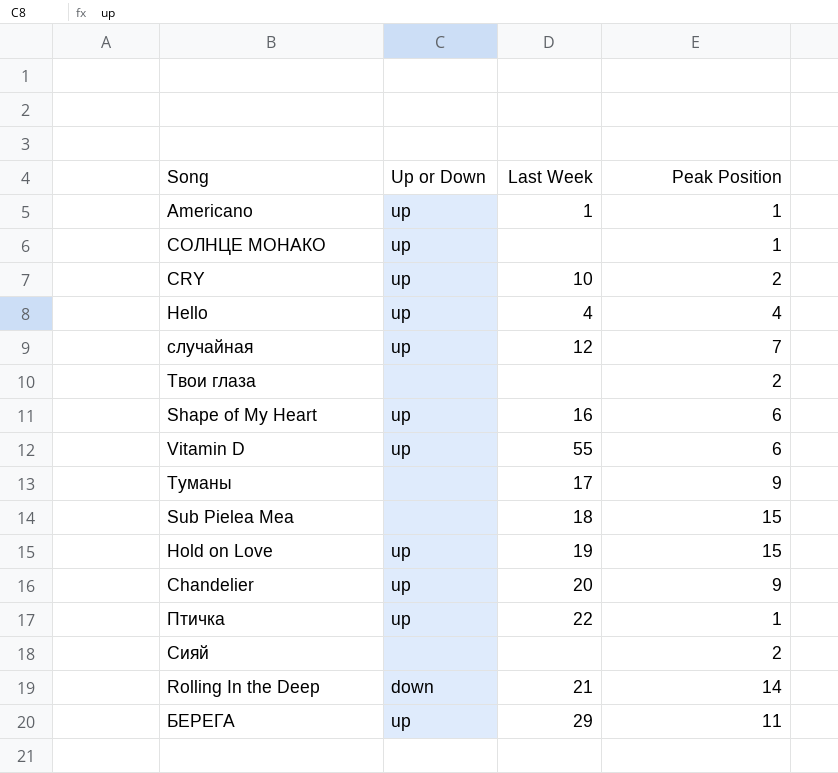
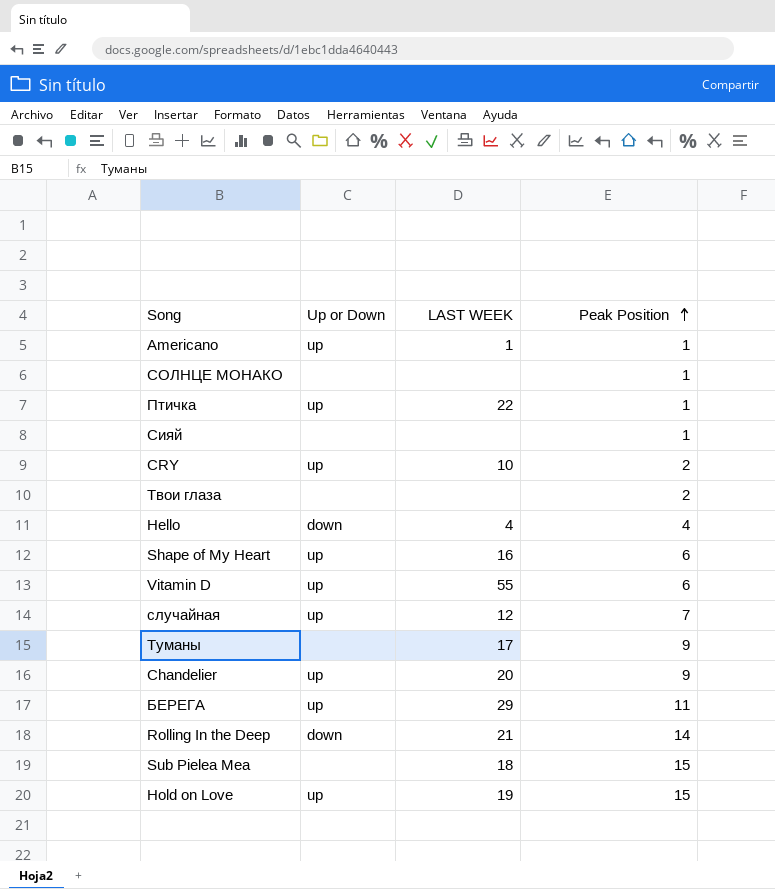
row order: none -> Peak Position ascending
column name: Last Week -> LAST WEEK
СОЛНЦЕ МОНАКО | Up or Down: up -> none
Сияй | Peak Position: 2 -> 1
Hello | Up or Down: up -> down

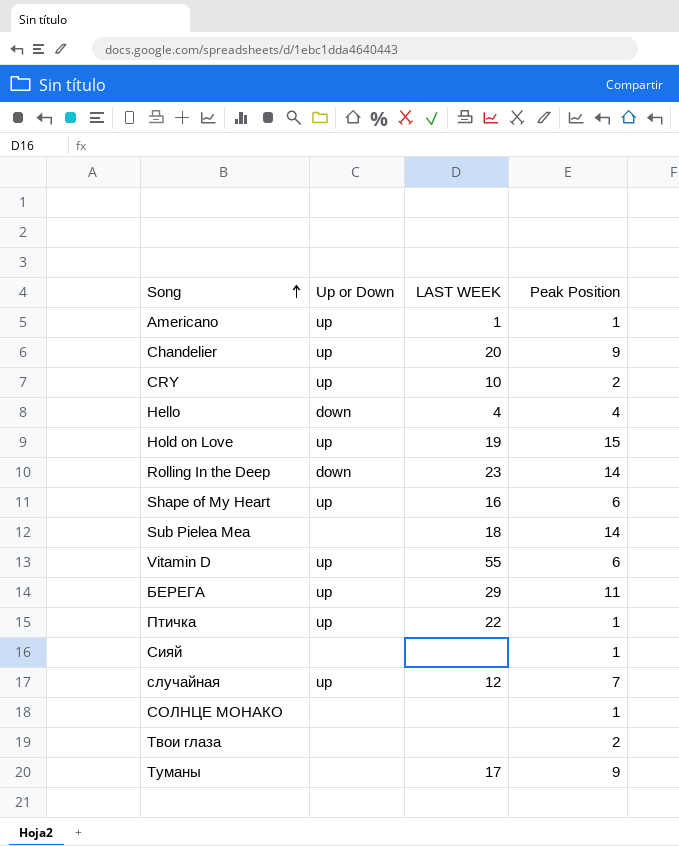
row order: Peak Position ascending -> Song ascending
Rolling In the Deep | LAST WEEK: 21 -> 23
Sub Pielea Mea | Peak Position: 15 -> 14

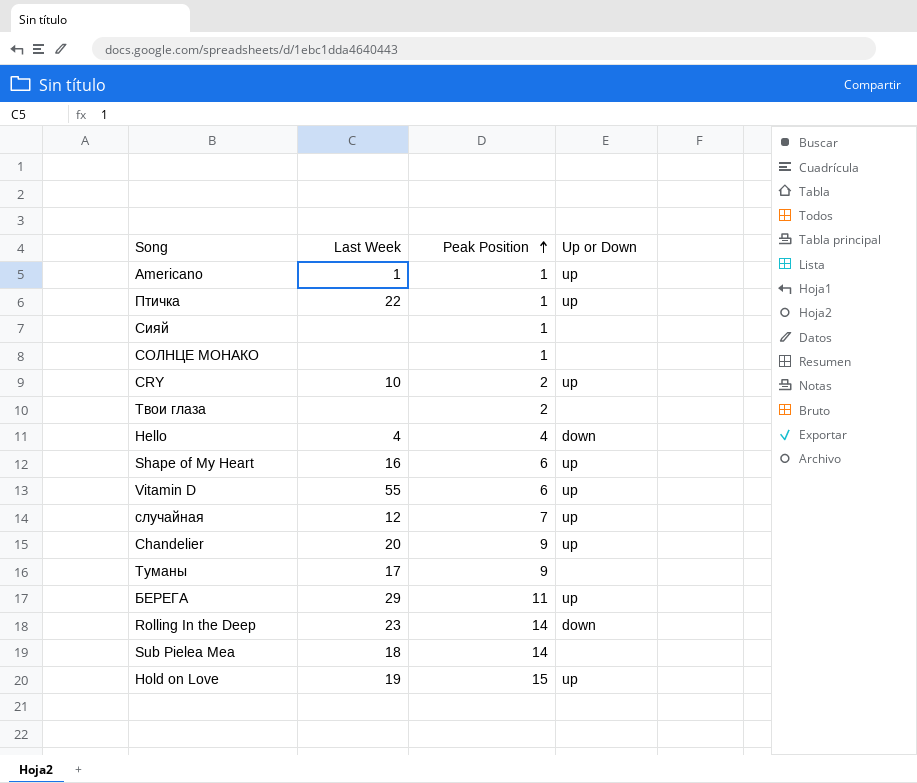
row order: Song ascending -> Peak Position ascending
column name: LAST WEEK -> Last Week
column Up or Down | position: 2 -> 4

